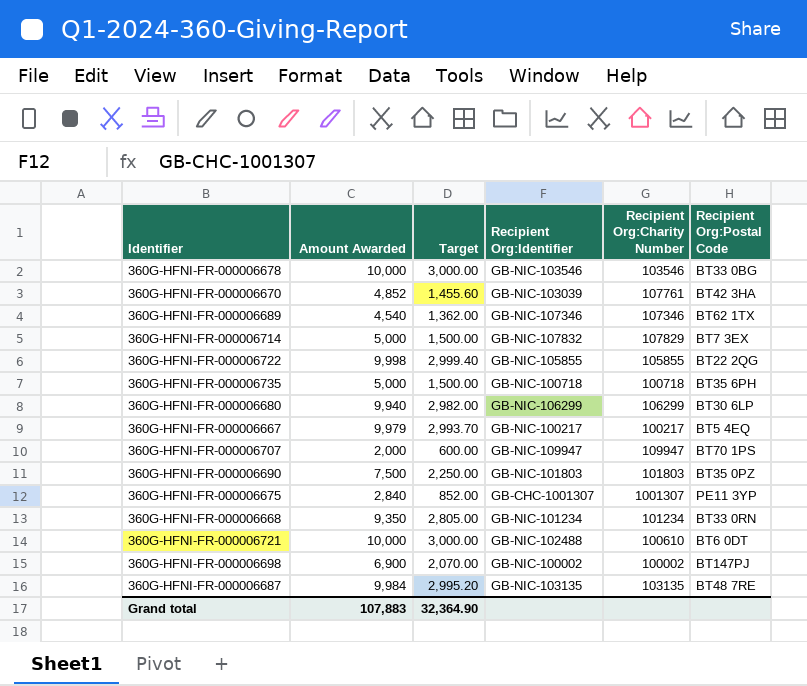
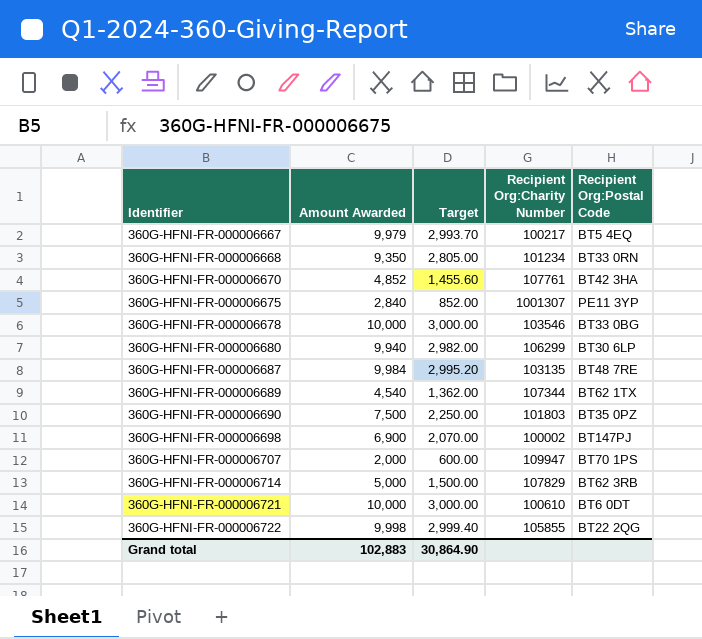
row order: none -> Identifier ascending
column Recipient Org:Identifier | position: 4 -> none
row 360G-HFNI-FR-000006735: 5,000 | 1,500.00 | GB-NIC-100718 | 100718 | BT35 6PH -> none
360G-HFNI-FR-000006689 | Recipient Org:Charity Number: 107346 -> 107344
360G-HFNI-FR-000006714 | Recipient Org:Postal Code: BT7 3EX -> BT62 3RB
Grand total | Amount Awarded: 107,883 -> 102,883
Grand total | Target: 32,364.90 -> 30,864.90

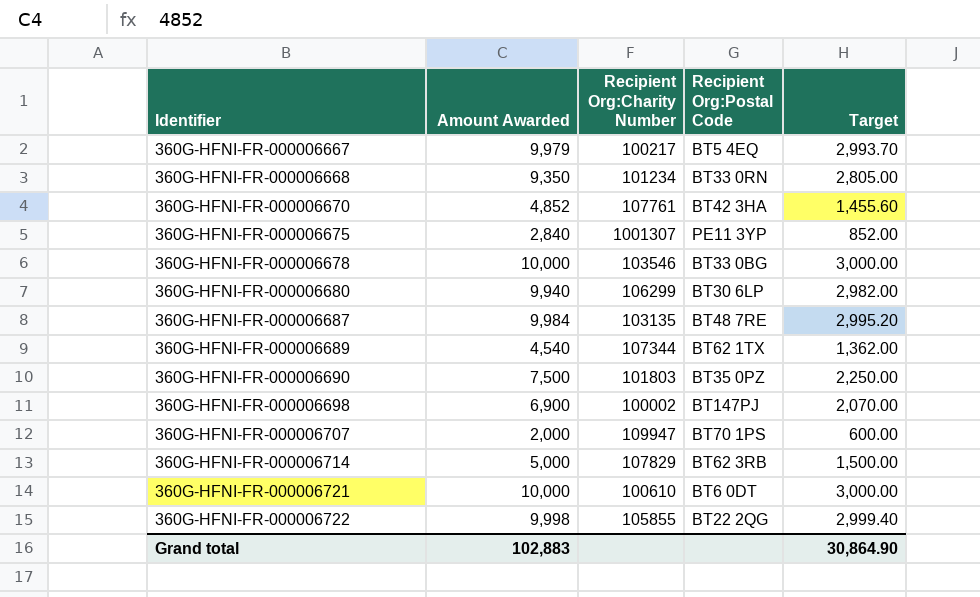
column Target | position: 3 -> 5

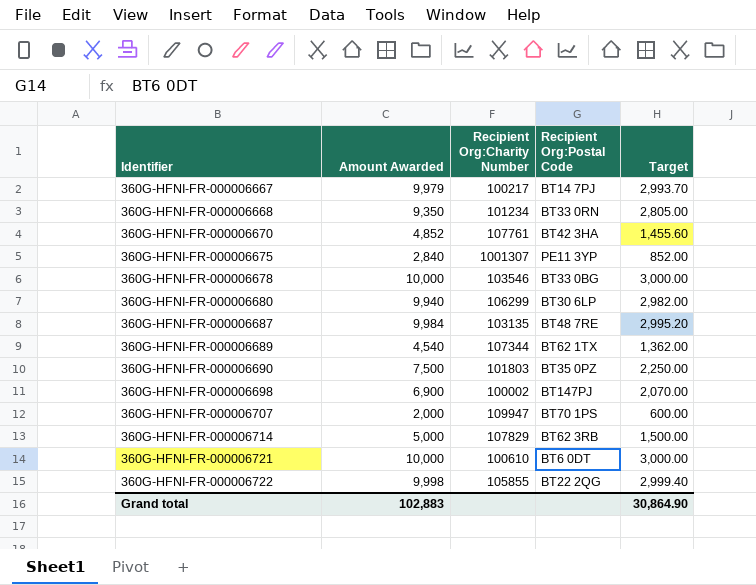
360G-HFNI-FR-000006667 | Recipient Org:Postal Code: BT5 4EQ -> BT14 7PJ

